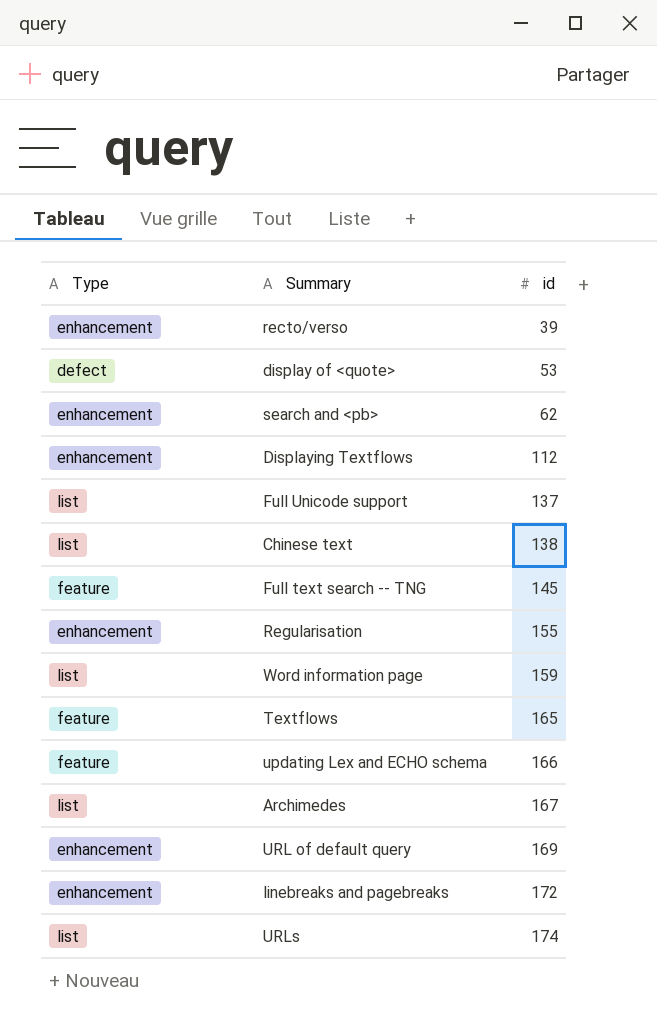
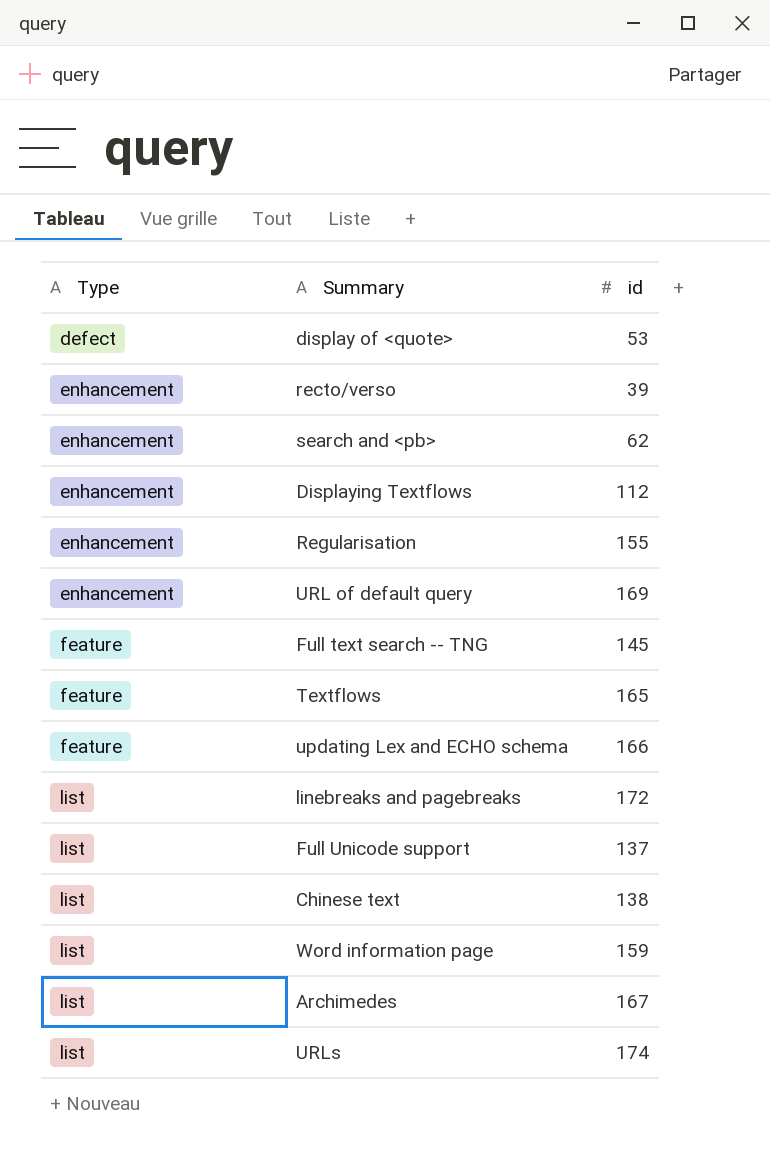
row order: id ascending -> Type ascending
linebreaks and pagebreaks | Type: enhancement -> list

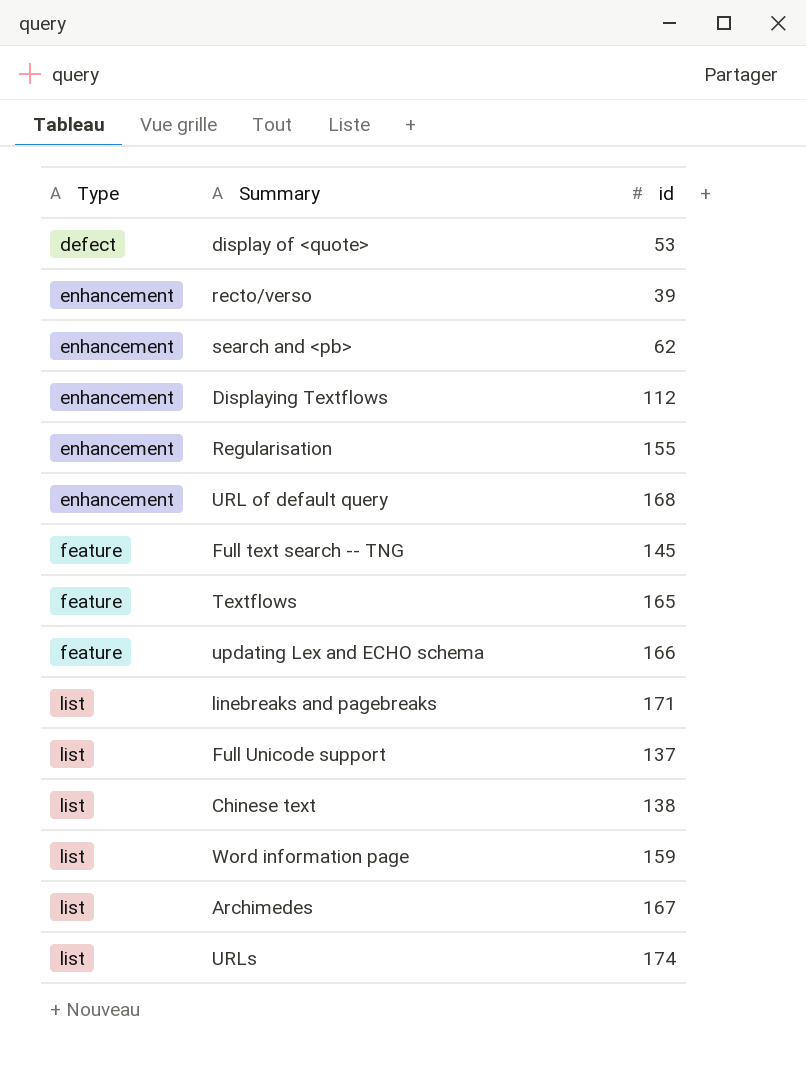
URL of default query | id: 169 -> 168
linebreaks and pagebreaks | id: 172 -> 171

